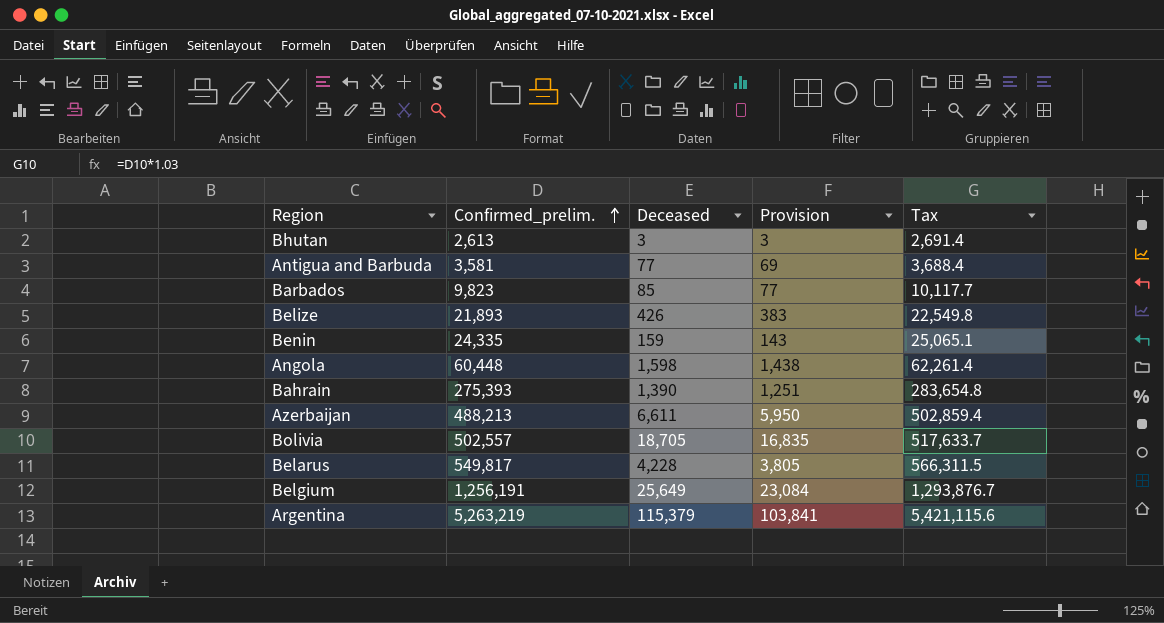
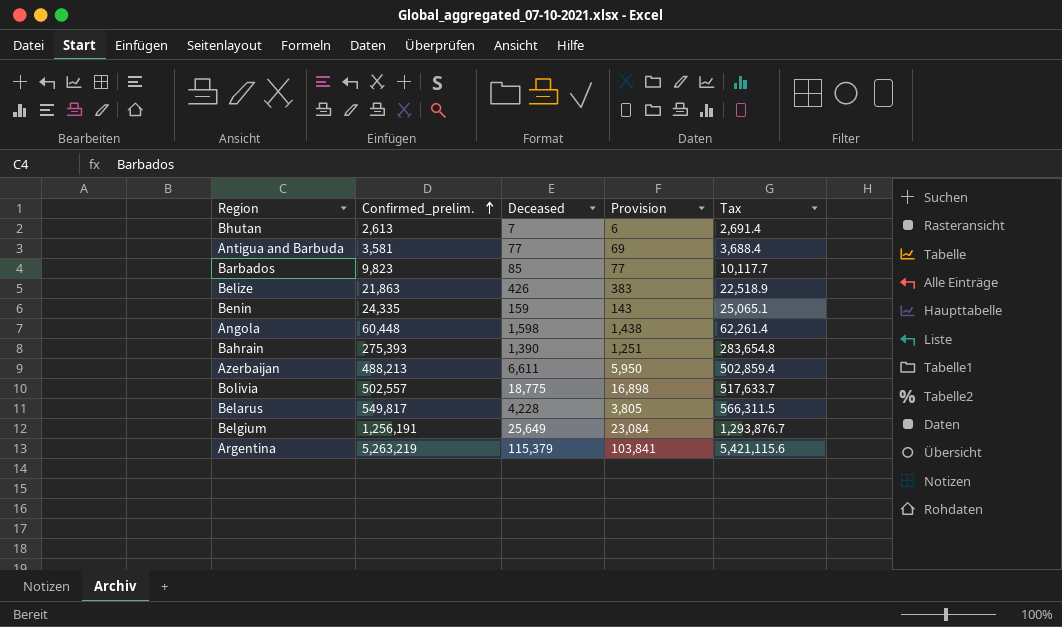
Bhutan | Deceased: 3 -> 7
Bhutan | Provision: 3 -> 6
Belize | Confirmed_prelim.: 21,893 -> 21,863
Belize | Tax: 22,549.8 -> 22,518.9
Bolivia | Deceased: 18,705 -> 18,775
Bolivia | Provision: 16,835 -> 16,898

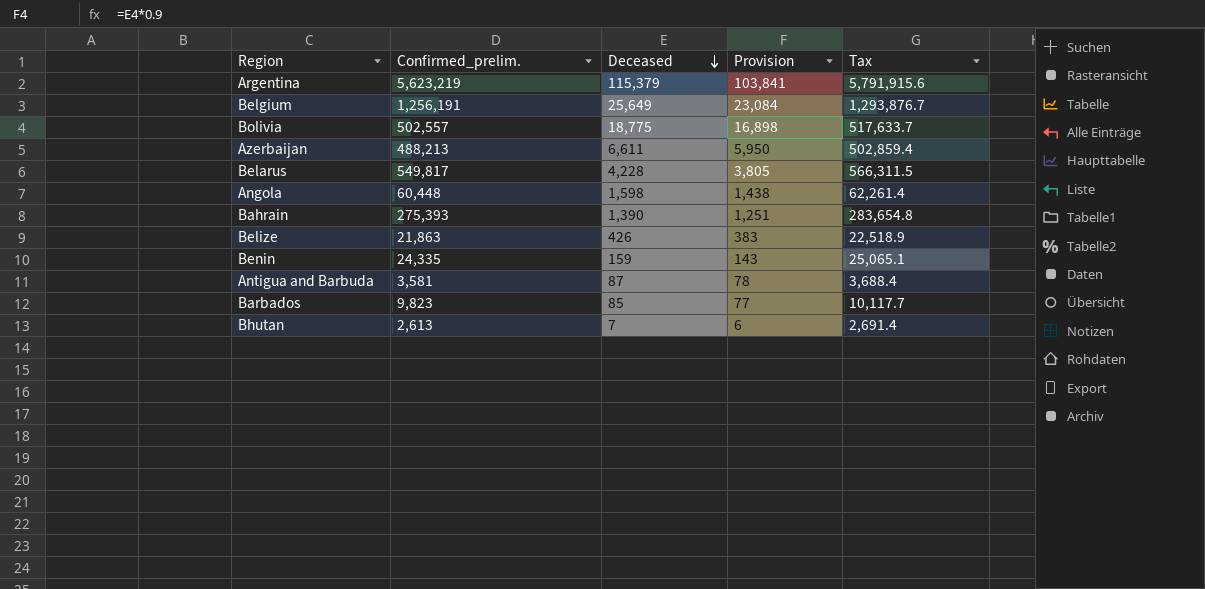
row order: Confirmed_prelim. ascending -> Deceased descending
Argentina | Confirmed_prelim.: 5,263,219 -> 5,623,219
Argentina | Tax: 5,421,115.6 -> 5,791,915.6
Antigua and Barbuda | Deceased: 77 -> 87
Antigua and Barbuda | Provision: 69 -> 78

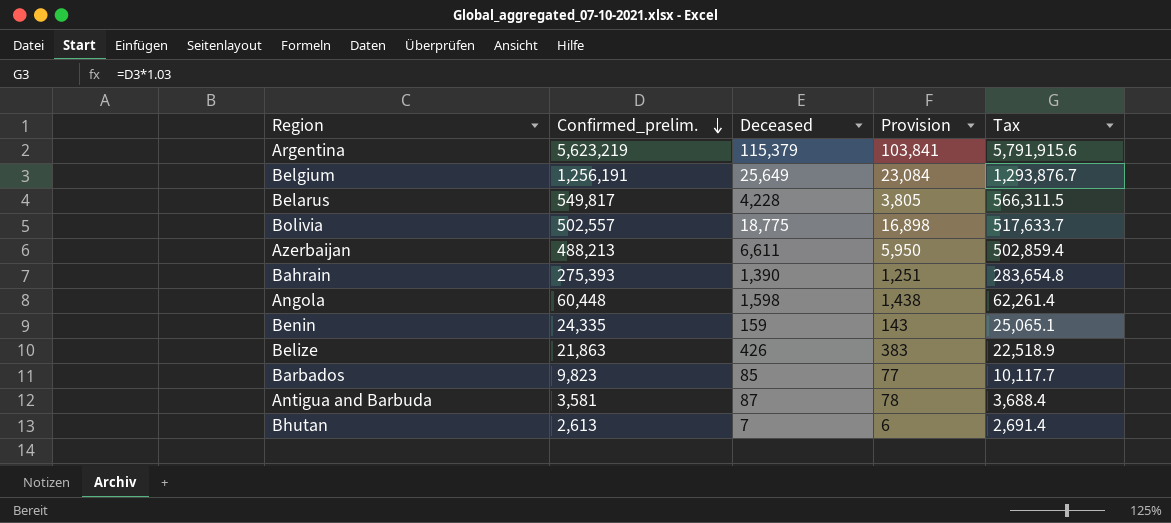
row order: Deceased descending -> Confirmed_prelim. descending

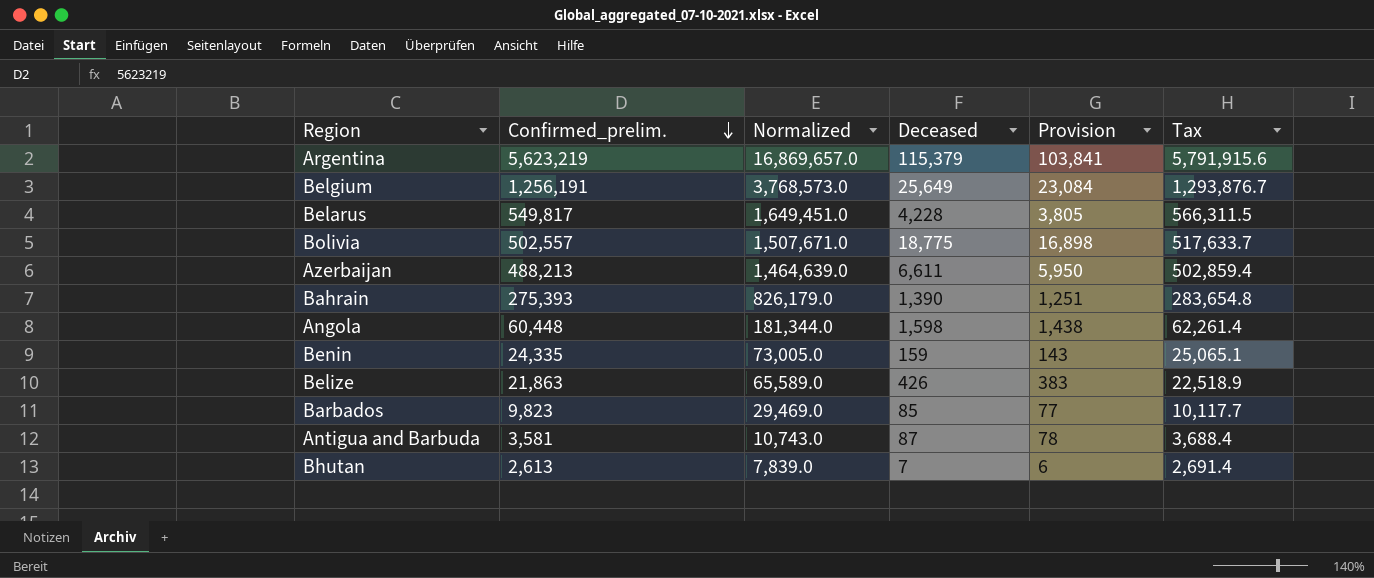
column Normalized | formula: none -> [Confirmed_prelim.] * 3

